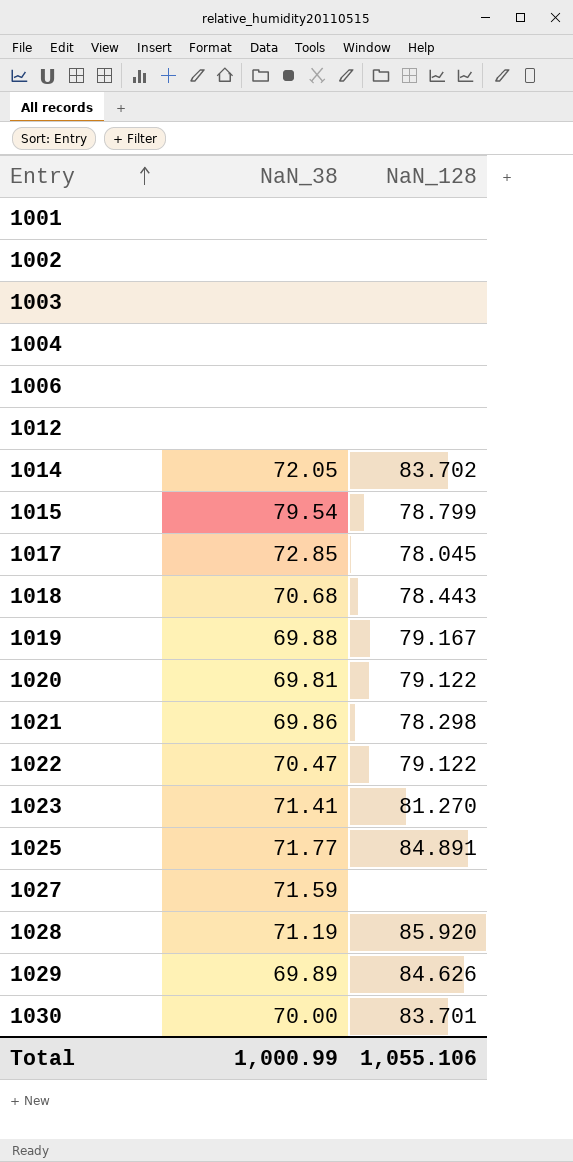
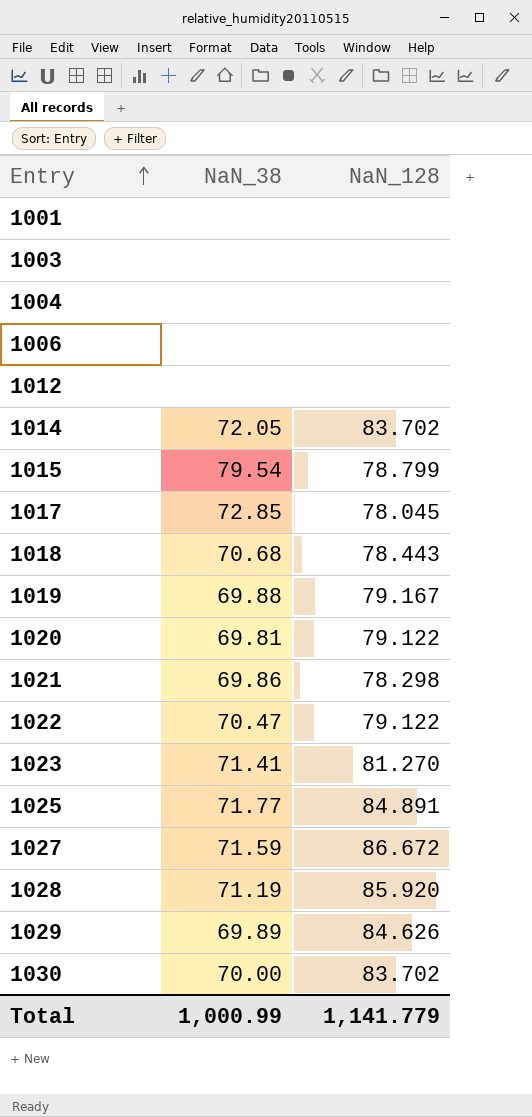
row 1002: none | none -> none
1027 | NaN_128: none -> 86.672
1030 | NaN_128: 83.701 -> 83.702
Total | NaN_128: 1,055.106 -> 1,141.779

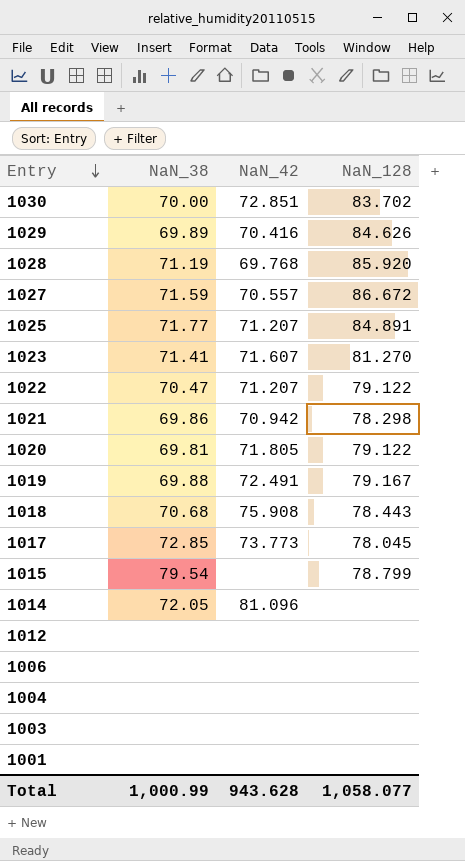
row order: Entry ascending -> Entry descending
column NaN_42 | position: none -> 3
1014 | NaN_128: 83.702 -> none
Total | NaN_128: 1,141.779 -> 1,058.077

